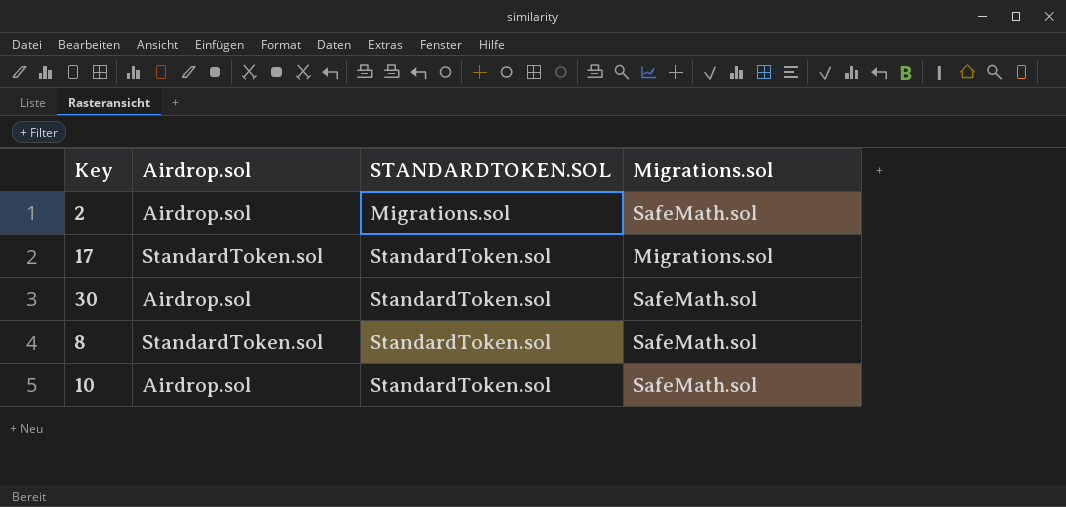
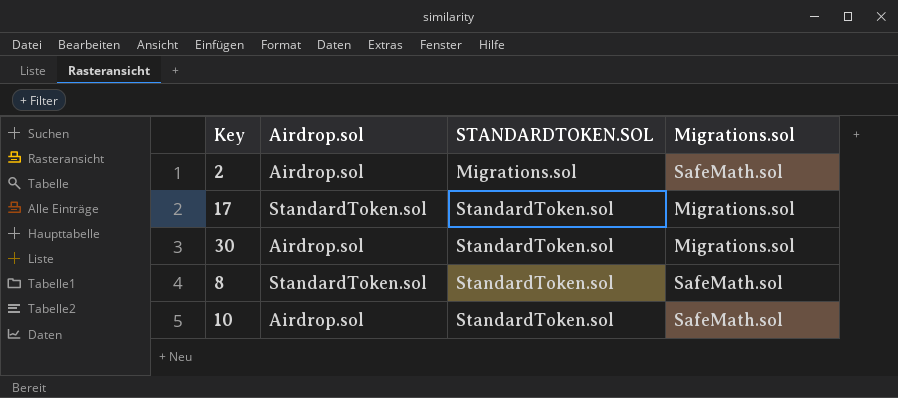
30 | Migrations.sol: SafeMath.sol -> Migrations.sol

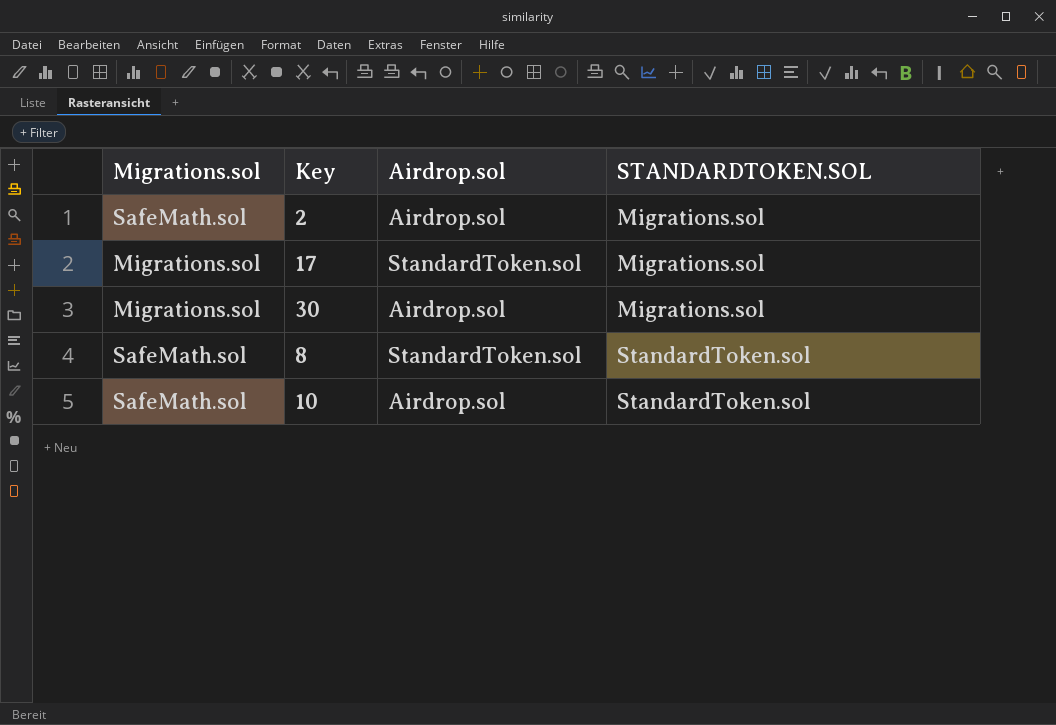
column Migrations.sol | position: 4 -> 1
17 | STANDARDTOKEN.SOL: StandardToken.sol -> Migrations.sol
30 | STANDARDTOKEN.SOL: StandardToken.sol -> Migrations.sol

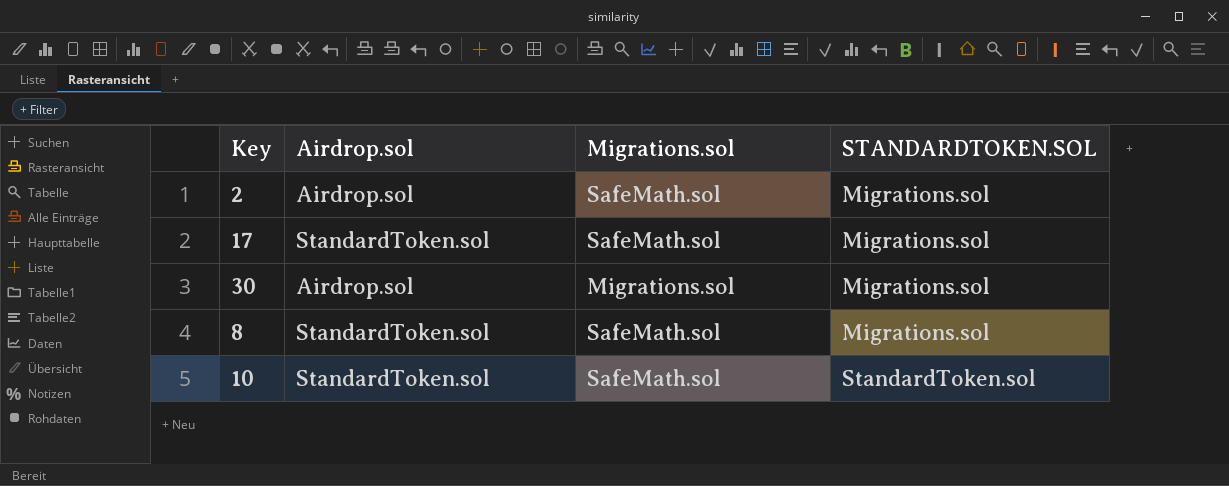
column Migrations.sol | position: 1 -> 3
17 | Migrations.sol: Migrations.sol -> SafeMath.sol
8 | STANDARDTOKEN.SOL: StandardToken.sol -> Migrations.sol
10 | Airdrop.sol: Airdrop.sol -> StandardToken.sol

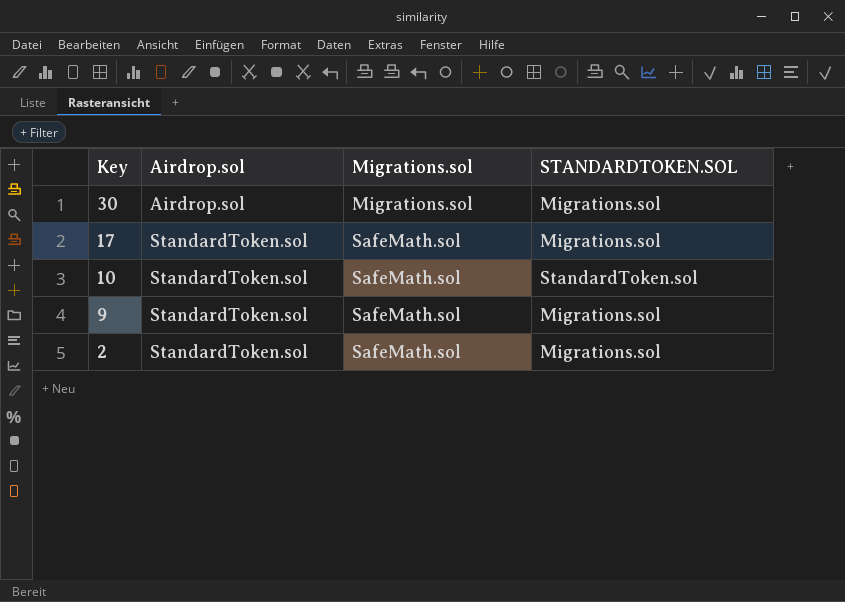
row order: STANDARDTOKEN.SOL ascending -> Key descending
row 8: StandardToken.sol | SafeMath.sol | Migrations.sol -> none
row 9: none -> StandardToken.sol | SafeMath.sol | Migrations.sol
2 | Airdrop.sol: Airdrop.sol -> StandardToken.sol

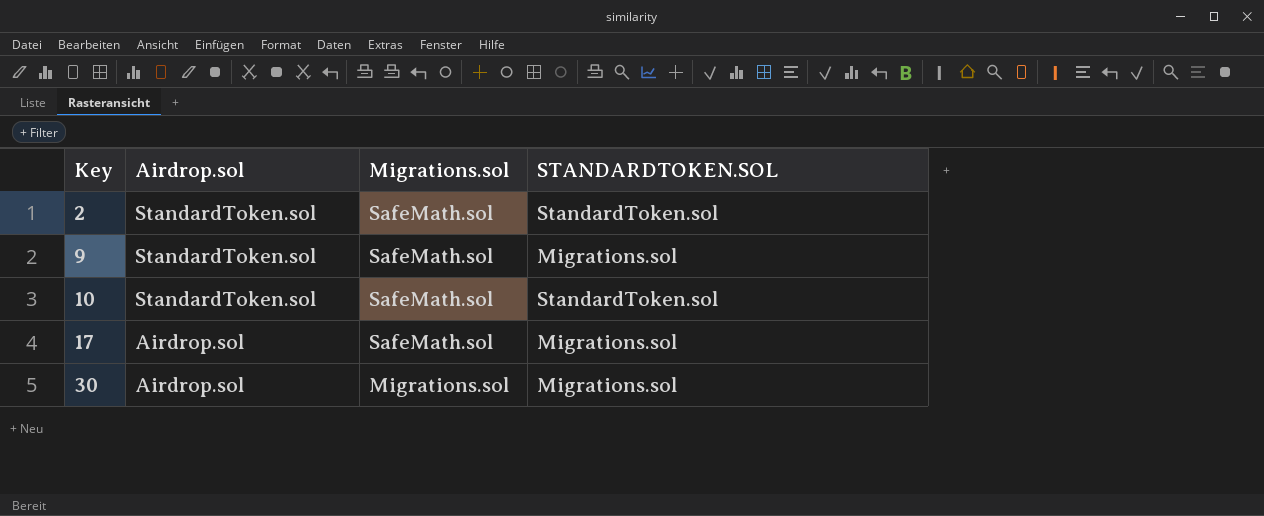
row order: Key descending -> Key ascending
2 | STANDARDTOKEN.SOL: Migrations.sol -> StandardToken.sol
17 | Airdrop.sol: StandardToken.sol -> Airdrop.sol

